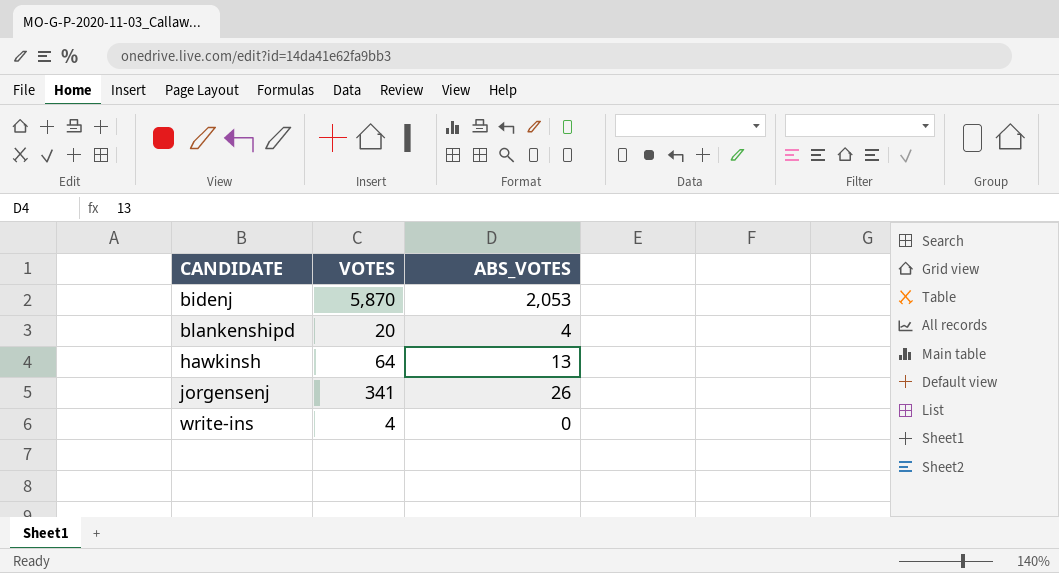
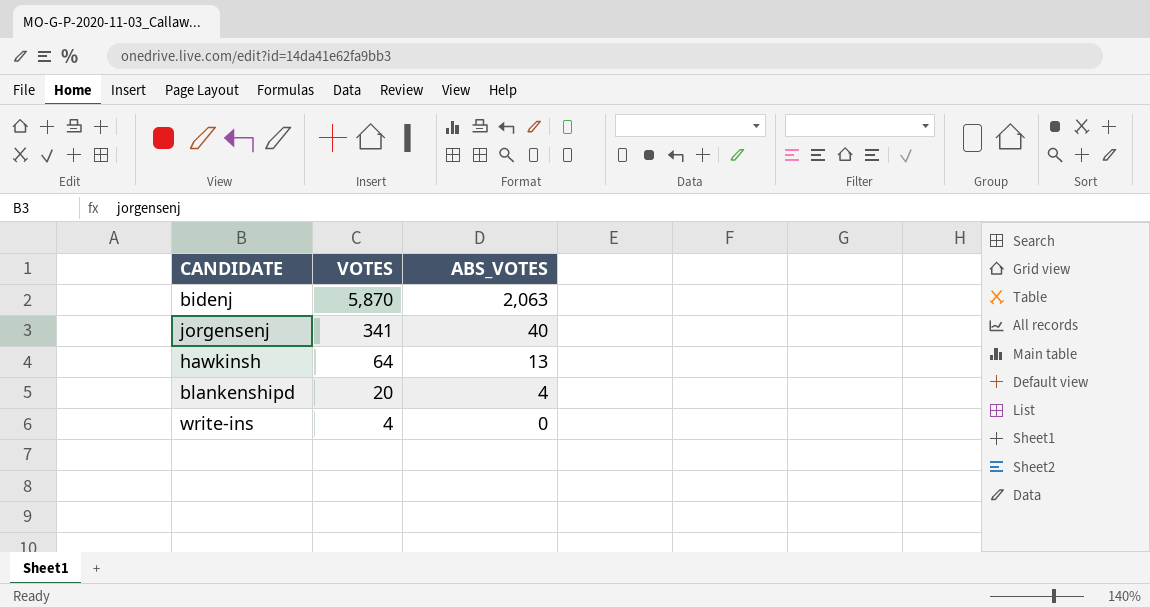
row order: CANDIDATE ascending -> VOTES descending
bidenj | ABS_VOTES: 2,053 -> 2,063
jorgensenj | ABS_VOTES: 26 -> 40

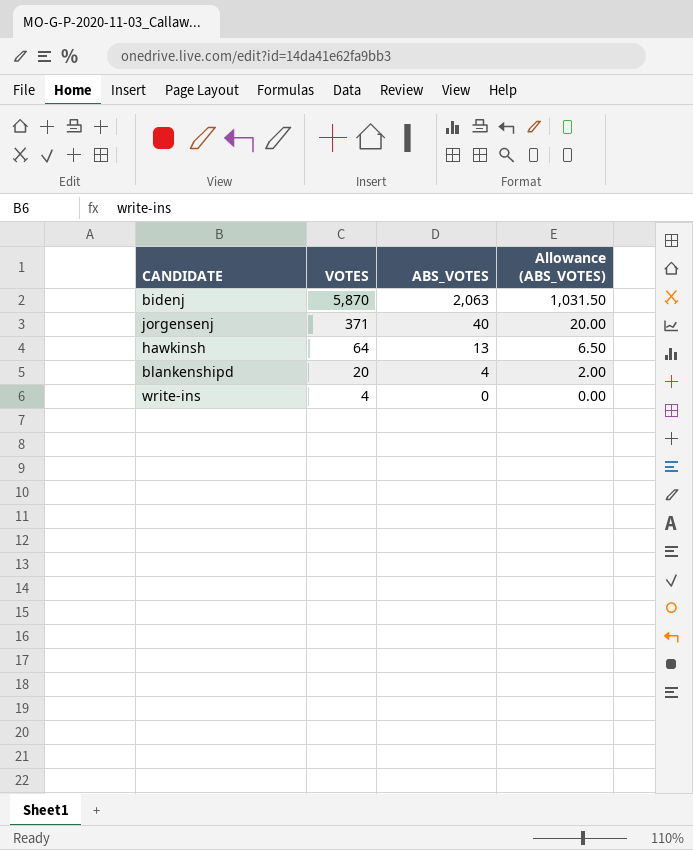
column Allowance (ABS_VOTES) | formula: none -> [ABS_VOTES] * 0.5
jorgensenj | VOTES: 341 -> 371

